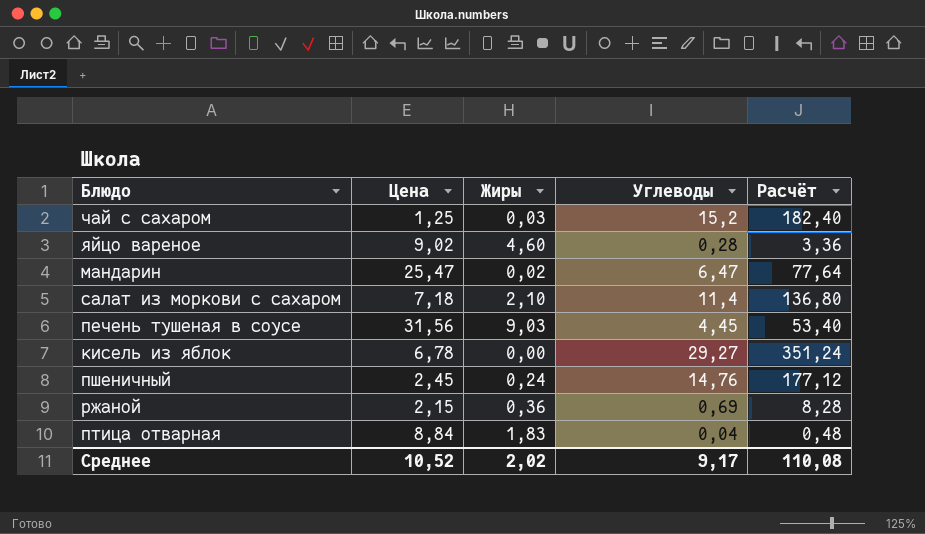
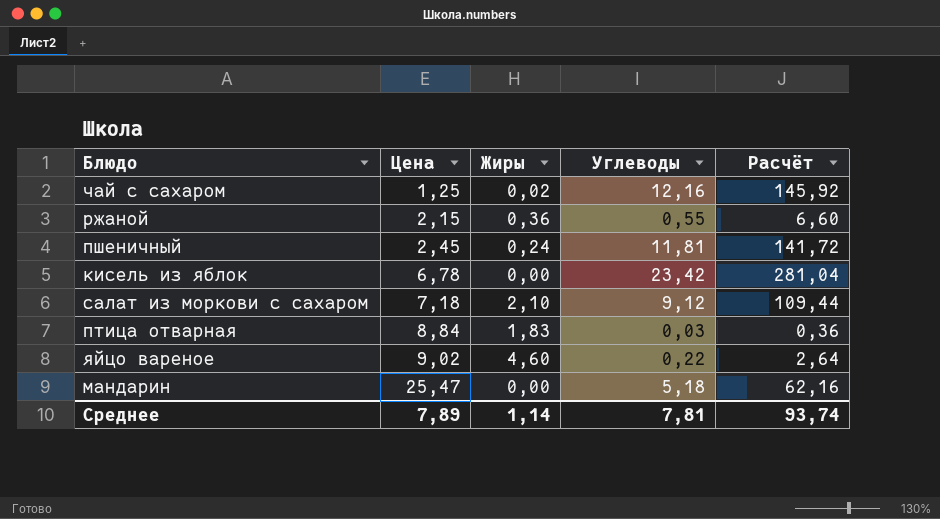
row order: none -> Цена ascending
row печень тушеная в соусе: 31,56 | 9,03 | 4,45 | 53,40 -> none
чай с сахаром | Жиры: 0,03 -> 0,02
чай с сахаром | Углеводы: 15,2 -> 12,16
чай с сахаром | Расчёт: 182,40 -> 145,92
ржаной | Углеводы: 0,69 -> 0,55
ржаной | Расчёт: 8,28 -> 6,60
пшеничный | Углеводы: 14,76 -> 11,81
пшеничный | Расчёт: 177,12 -> 141,72
кисель из яблок | Углеводы: 29,27 -> 23,42
кисель из яблок | Расчёт: 351,24 -> 281,04
салат из моркови с сахаром | Углеводы: 11,4 -> 9,12
салат из моркови с сахаром | Расчёт: 136,80 -> 109,44
птица отварная | Углеводы: 0,04 -> 0,03
птица отварная | Расчёт: 0,48 -> 0,36
яйцо вареное | Углеводы: 0,28 -> 0,22
яйцо вареное | Расчёт: 3,36 -> 2,64
мандарин | Жиры: 0,02 -> 0,00
мандарин | Углеводы: 6,47 -> 5,18
мандарин | Расчёт: 77,64 -> 62,16
Среднее | Цена: 10,52 -> 7,89
Среднее | Жиры: 2,02 -> 1,14
Среднее | Углеводы: 9,17 -> 7,81
Среднее | Расчёт: 110,08 -> 93,74

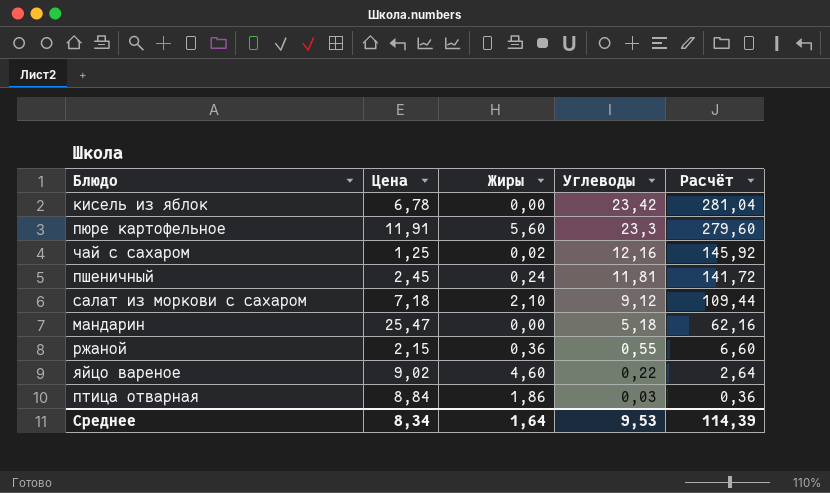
row order: Цена ascending -> Углеводы descending
row пюре картофельное: none -> 11,91 | 5,60 | 23,3 | 279,60
птица отварная | Жиры: 1,83 -> 1,86
Среднее | Цена: 7,89 -> 8,34
Среднее | Жиры: 1,14 -> 1,64
Среднее | Углеводы: 7,81 -> 9,53
Среднее | Расчёт: 93,74 -> 114,39

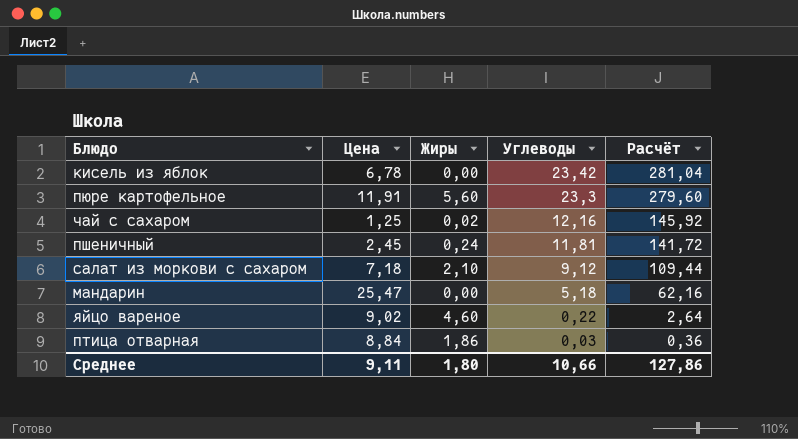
row ржаной: 2,15 | 0,36 | 0,55 | 6,60 -> none
Среднее | Цена: 8,34 -> 9,11
Среднее | Жиры: 1,64 -> 1,80
Среднее | Углеводы: 9,53 -> 10,66
Среднее | Расчёт: 114,39 -> 127,86

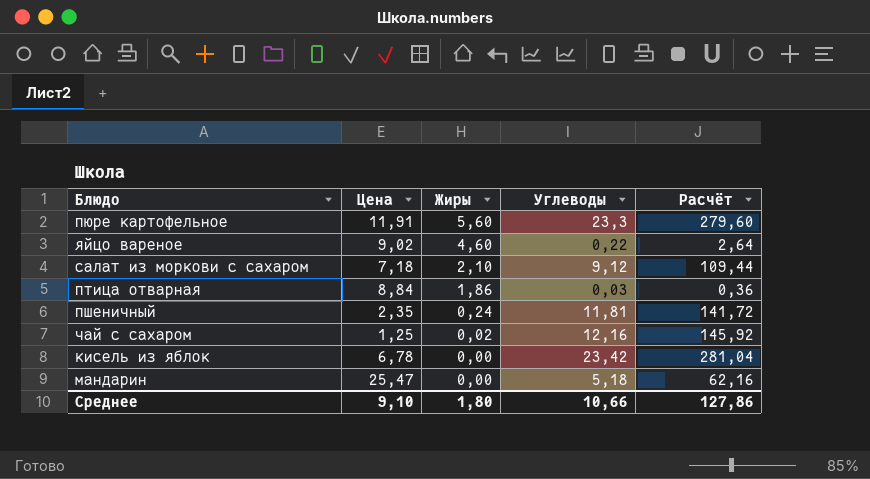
row order: Углеводы descending -> Жиры descending
пшеничный | Цена: 2,45 -> 2,35
Среднее | Цена: 9,11 -> 9,10

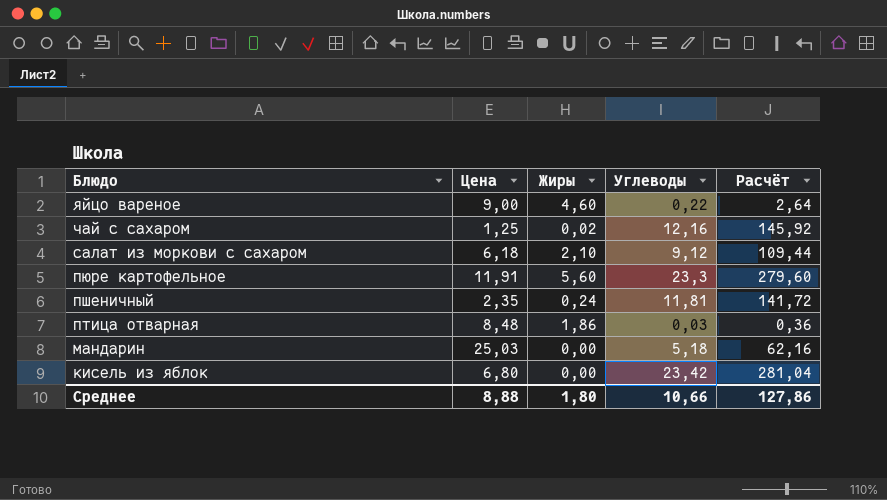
row order: Жиры descending -> Блюдо descending
яйцо вареное | Цена: 9,02 -> 9,00
салат из моркови с сахаром | Цена: 7,18 -> 6,18
птица отварная | Цена: 8,84 -> 8,48
мандарин | Цена: 25,47 -> 25,03
кисель из яблок | Цена: 6,78 -> 6,80
Среднее | Цена: 9,10 -> 8,88

